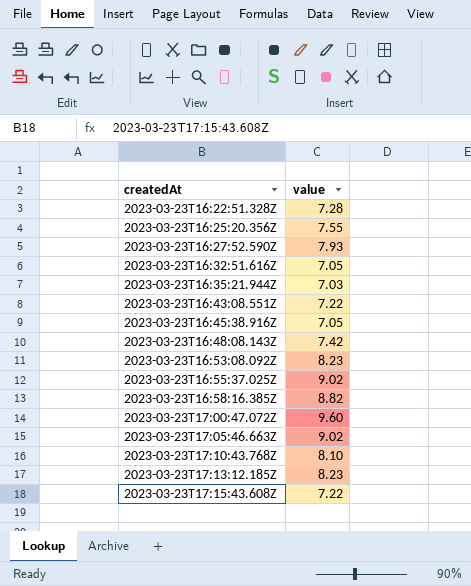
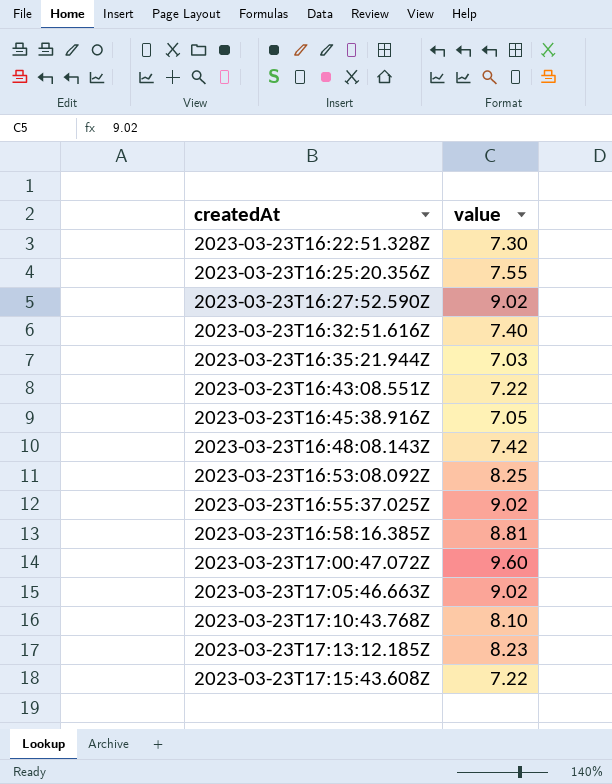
2023-03-23T16:22:51.328Z | value: 7.28 -> 7.30
2023-03-23T16:27:52.590Z | value: 7.93 -> 9.02
2023-03-23T16:32:51.616Z | value: 7.05 -> 7.40
2023-03-23T16:53:08.092Z | value: 8.23 -> 8.25
2023-03-23T16:58:16.385Z | value: 8.82 -> 8.81

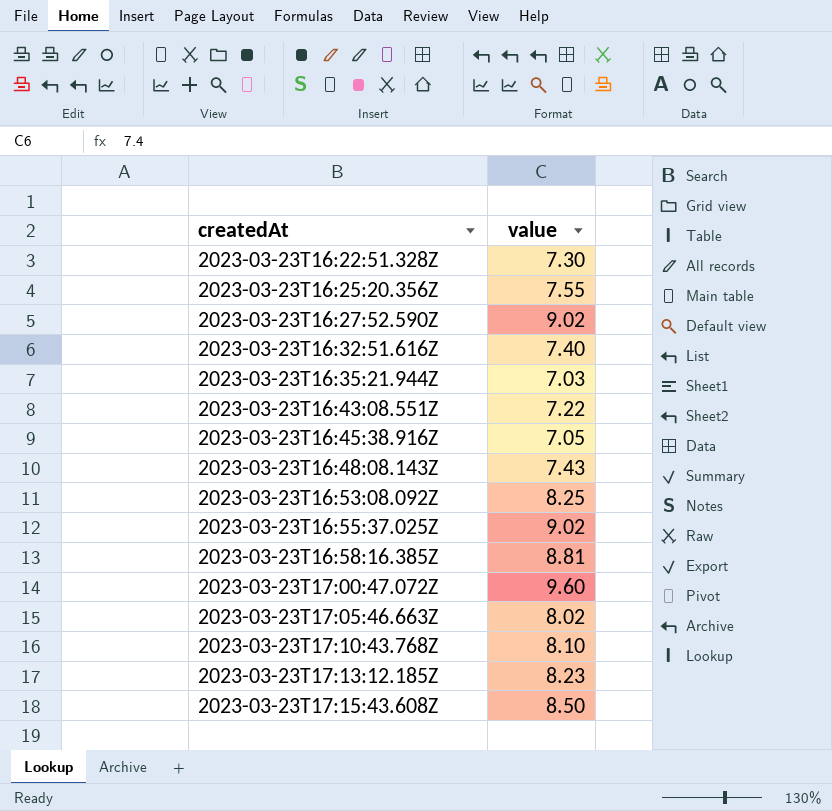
2023-03-23T16:48:08.143Z | value: 7.42 -> 7.43
2023-03-23T17:05:46.663Z | value: 9.02 -> 8.02
2023-03-23T17:15:43.608Z | value: 7.22 -> 8.50

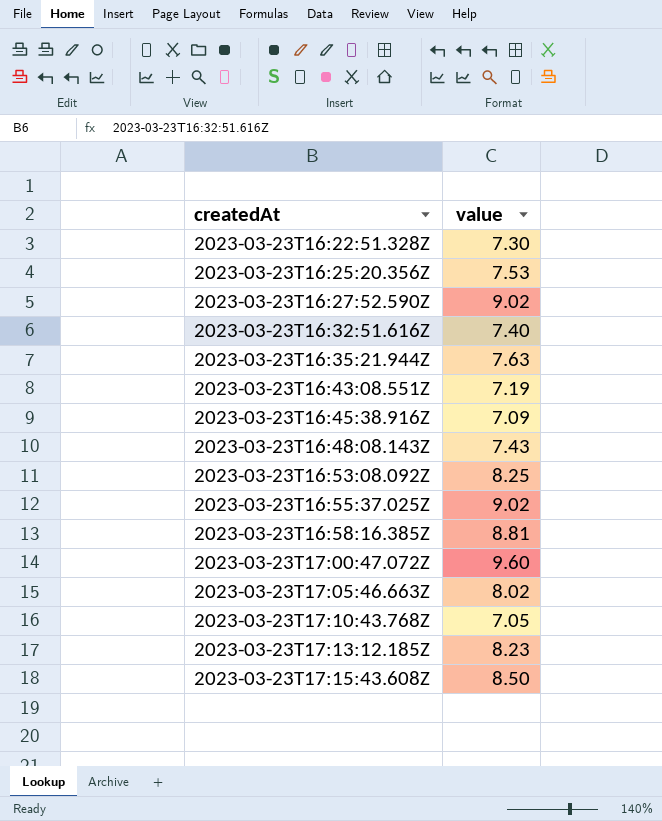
2023-03-23T16:25:20.356Z | value: 7.55 -> 7.53
2023-03-23T16:35:21.944Z | value: 7.03 -> 7.63
2023-03-23T16:43:08.551Z | value: 7.22 -> 7.19
2023-03-23T16:45:38.916Z | value: 7.05 -> 7.09
2023-03-23T17:10:43.768Z | value: 8.10 -> 7.05

